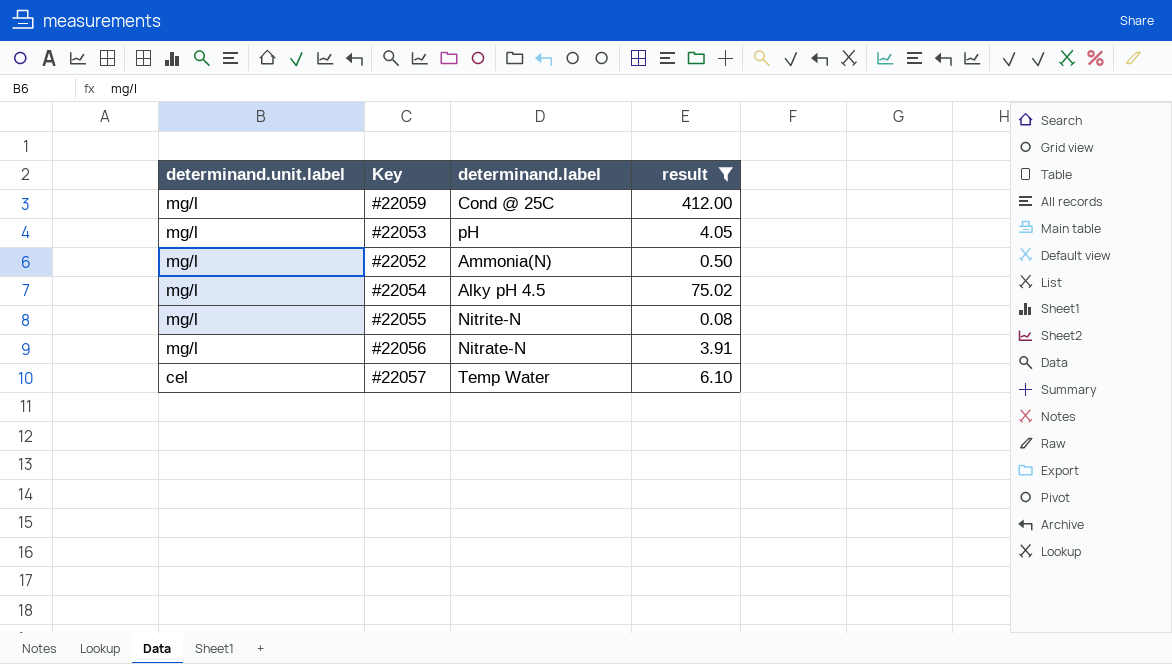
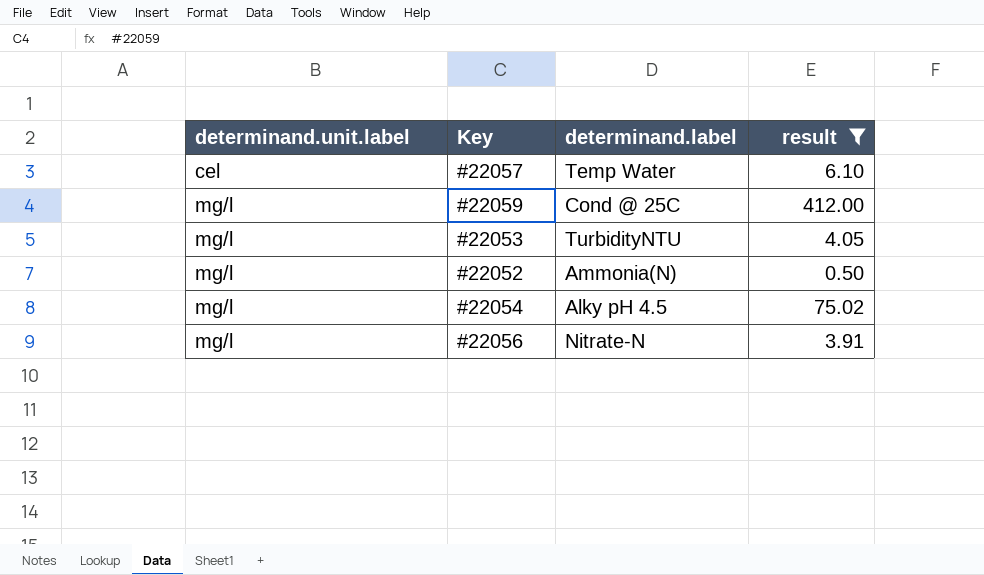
row order: determinand.unit.label descending -> determinand.unit.label ascending
row #22055: mg/l | Nitrite-N | 0.08 -> none
#22053 | determinand.label: pH -> TurbidityNTU

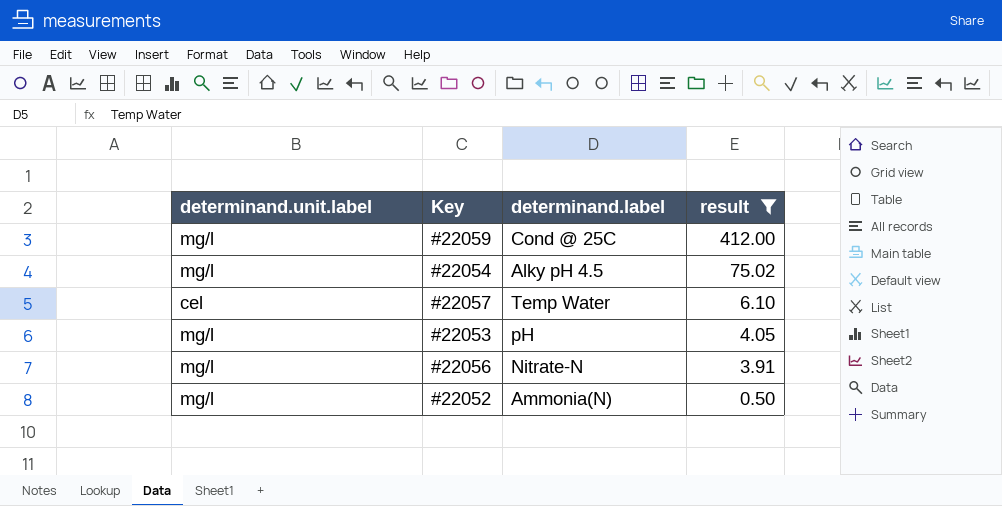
row order: determinand.unit.label ascending -> result descending
#22053 | determinand.label: TurbidityNTU -> pH

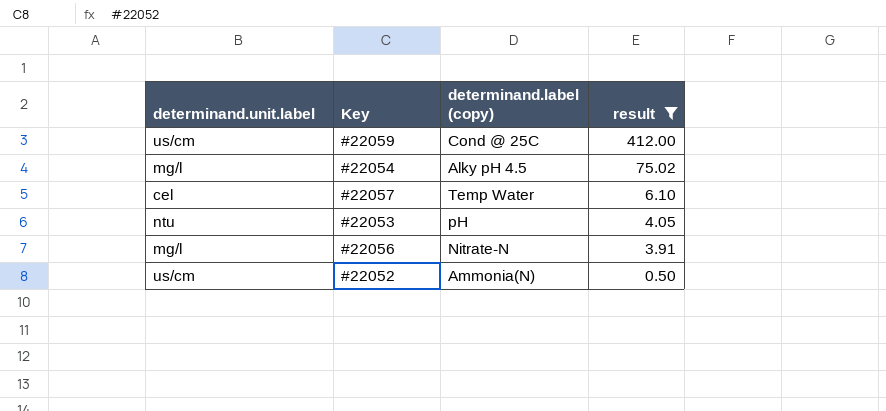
column name: determinand.label -> determinand.label (copy)
#22059 | determinand.unit.label: mg/l -> us/cm
#22053 | determinand.unit.label: mg/l -> ntu
#22052 | determinand.unit.label: mg/l -> us/cm

